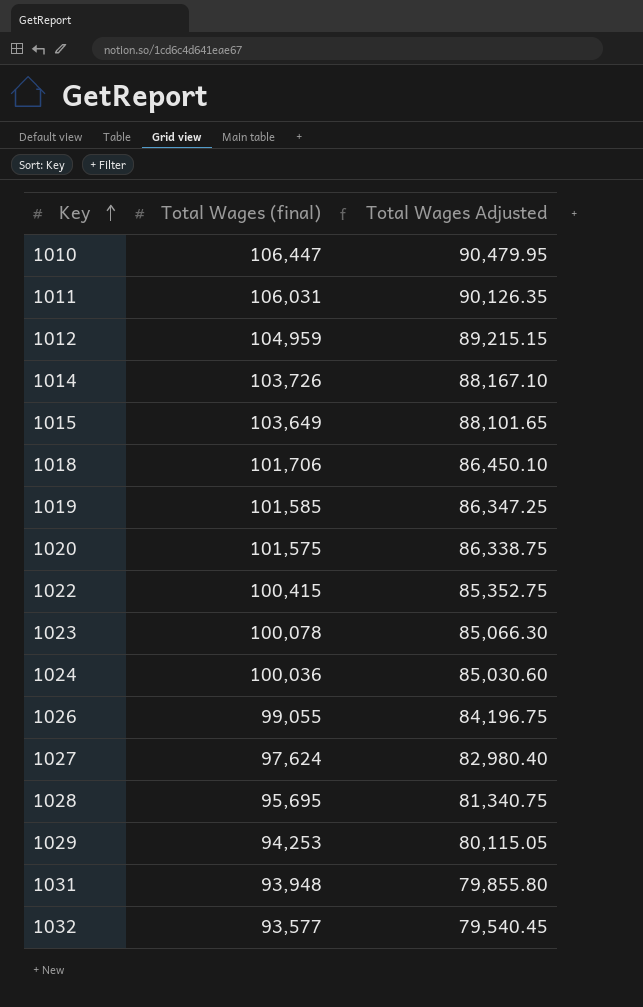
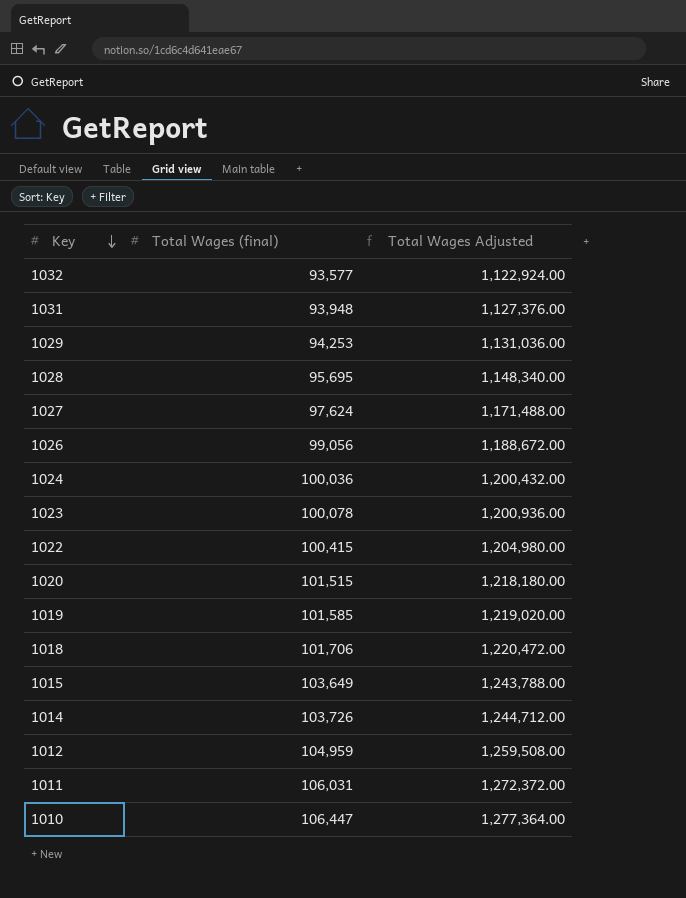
row order: Key ascending -> Key descending
column Total Wages Adjusted | formula: [Total Wages (final)] * 0.85 -> [Total Wages (final)] * 12
1026 | Total Wages (final): 99,055 -> 99,056
1020 | Total Wages (final): 101,575 -> 101,515

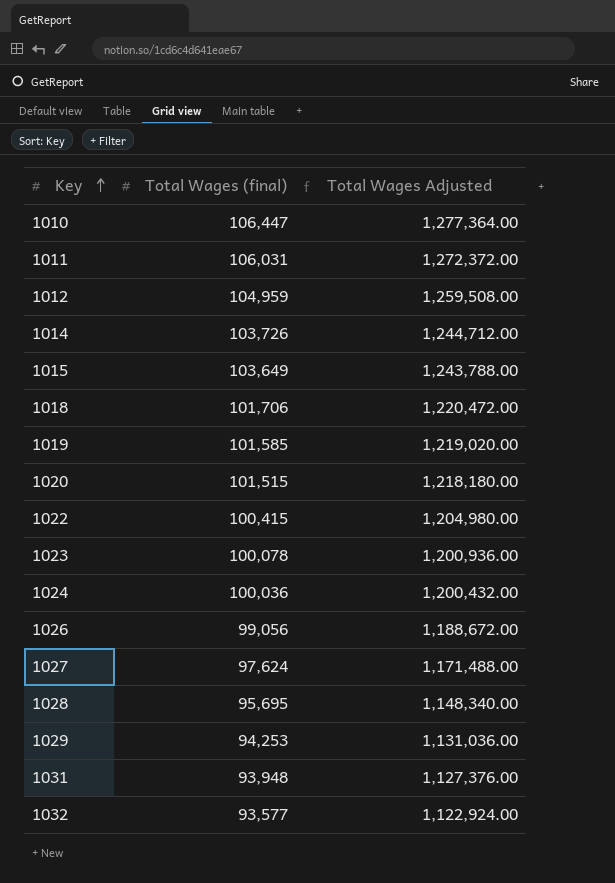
row order: Key descending -> Key ascending

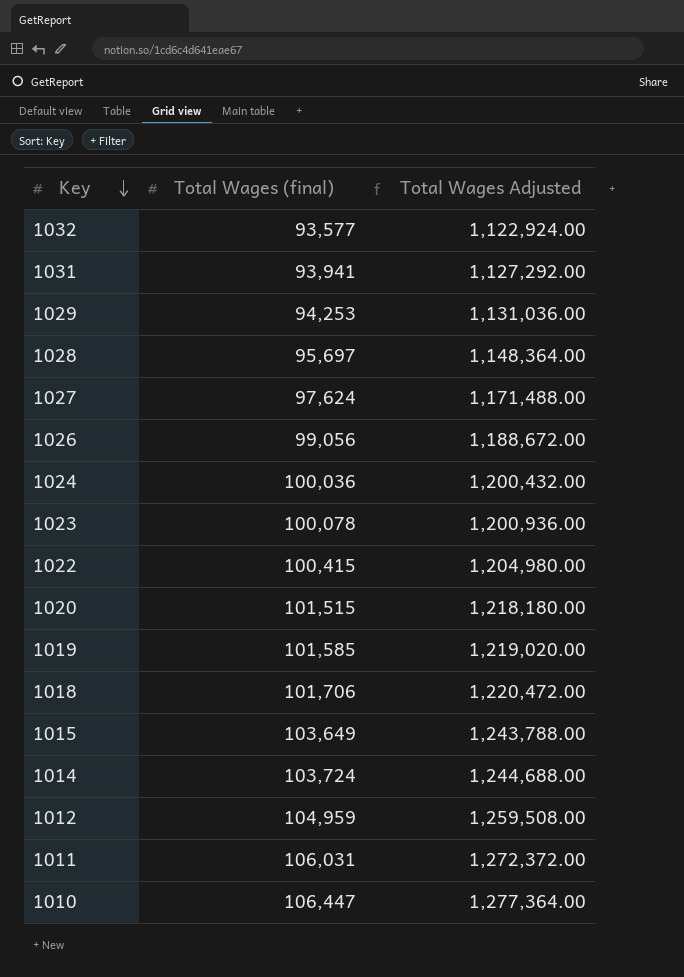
row order: Key ascending -> Key descending
1031 | Total Wages (final): 93,948 -> 93,941
1031 | Total Wages Adjusted: 1,127,376.00 -> 1,127,292.00
1028 | Total Wages (final): 95,695 -> 95,697
1028 | Total Wages Adjusted: 1,148,340.00 -> 1,148,364.00
1014 | Total Wages (final): 103,726 -> 103,724
1014 | Total Wages Adjusted: 1,244,712.00 -> 1,244,688.00

